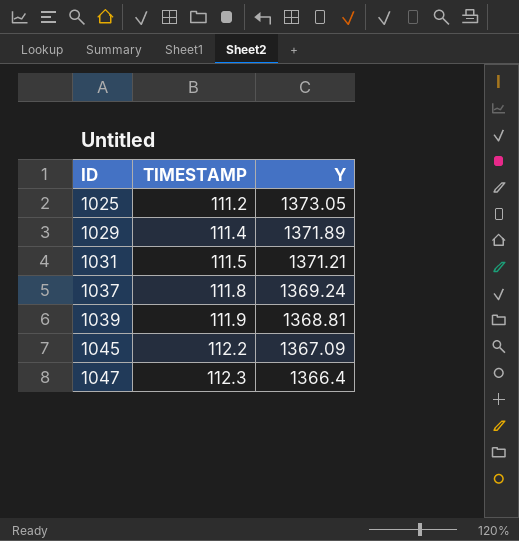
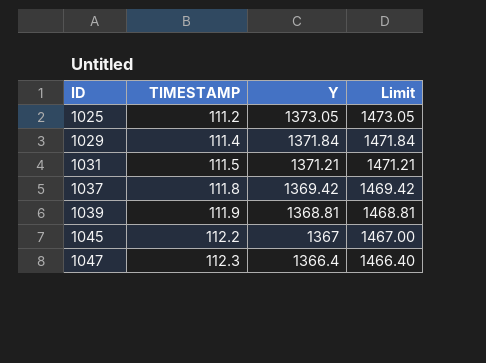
column Limit | formula: none -> [Y] + 100
1029 | Y: 1371.89 -> 1371.84
1037 | Y: 1369.24 -> 1369.42
1045 | Y: 1367.09 -> 1367

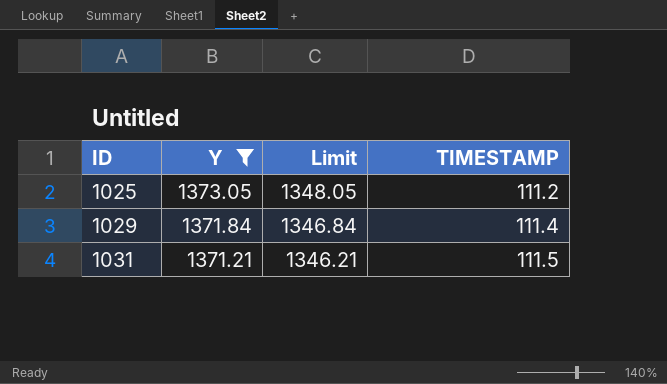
filter: none -> Y >= 1371.21
column Limit | formula: [Y] + 100 -> [Y] - 25
column TIMESTAMP | position: 2 -> 4

